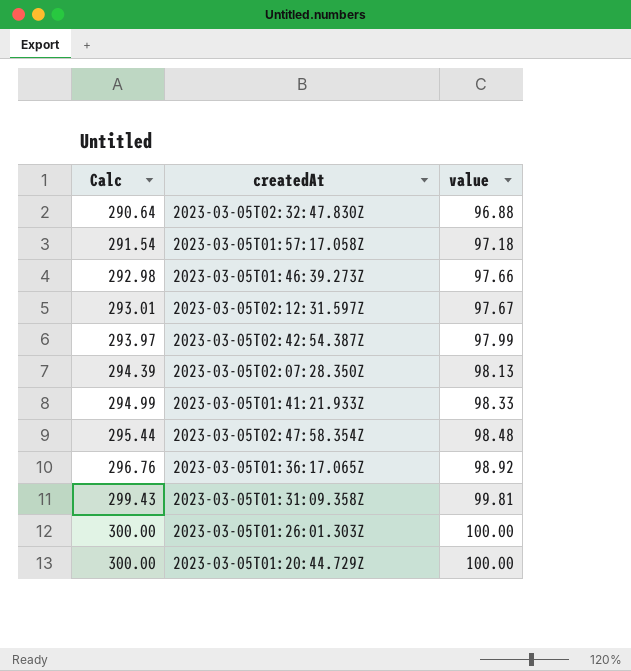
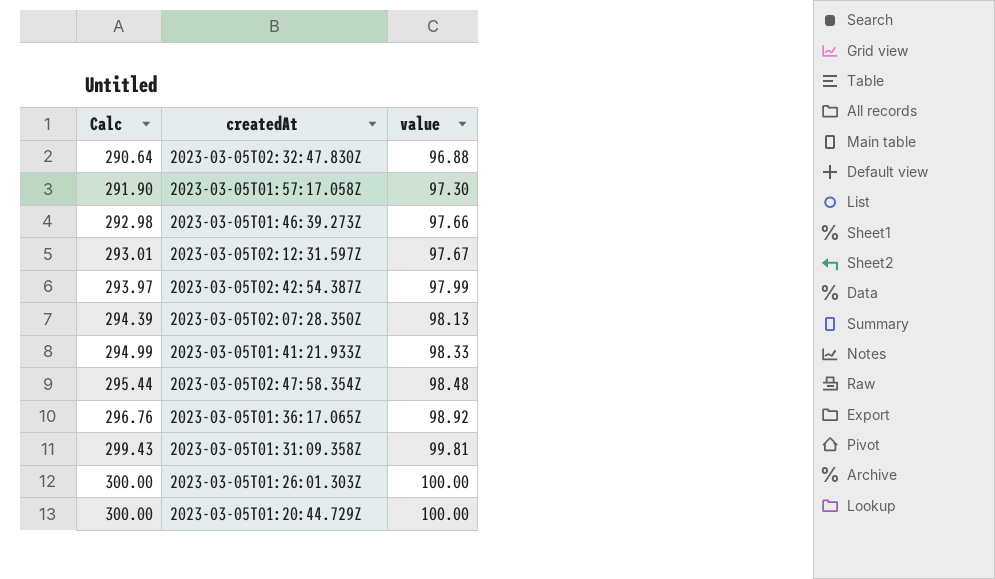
2023-03-05T01:57:17.058Z | Calc: 291.54 -> 291.90
2023-03-05T01:57:17.058Z | value: 97.18 -> 97.30

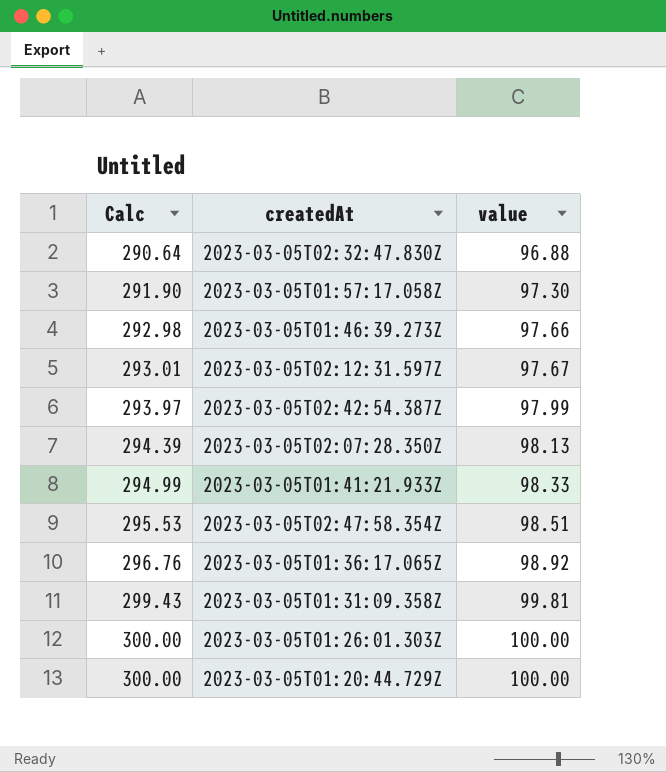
2023-03-05T02:47:58.354Z | Calc: 295.44 -> 295.53
2023-03-05T02:47:58.354Z | value: 98.48 -> 98.51

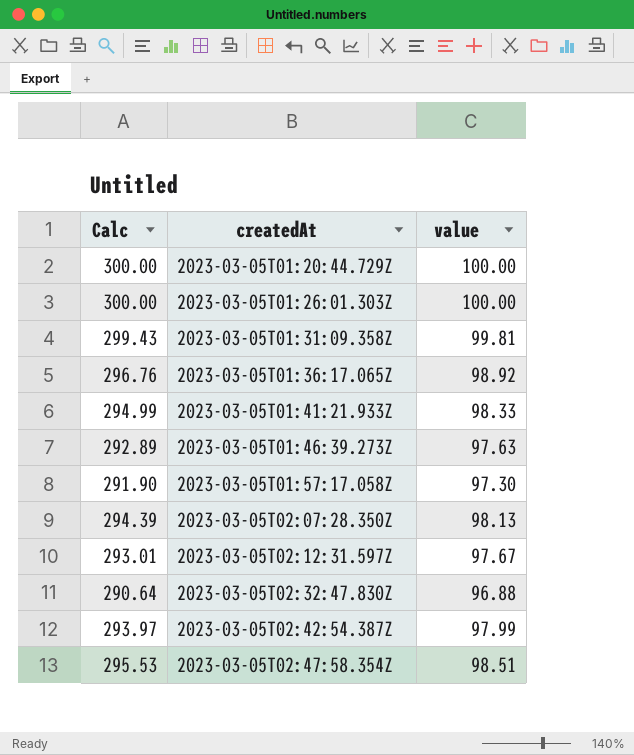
row order: Calc ascending -> createdAt ascending
2023-03-05T01:46:39.273Z | Calc: 292.98 -> 292.89
2023-03-05T01:46:39.273Z | value: 97.66 -> 97.63

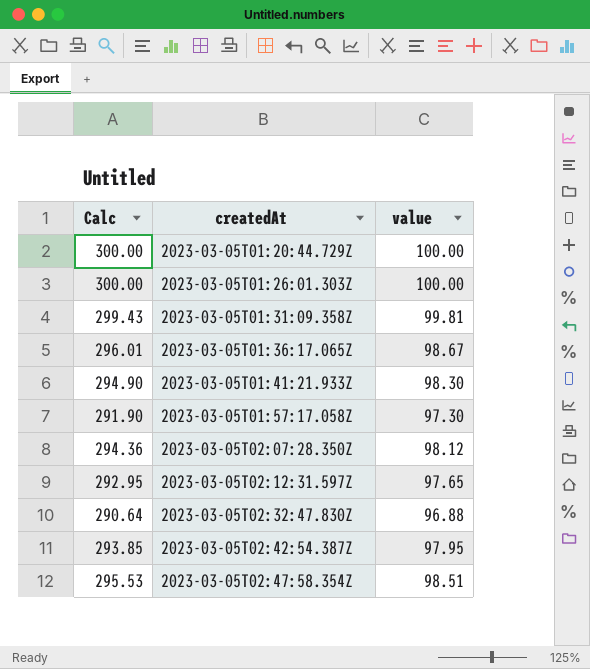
row 2023-03-05T01:46:39.273Z: 292.89 | 97.63 -> none
2023-03-05T01:36:17.065Z | Calc: 296.76 -> 296.01
2023-03-05T01:36:17.065Z | value: 98.92 -> 98.67
2023-03-05T01:41:21.933Z | Calc: 294.99 -> 294.90
2023-03-05T01:41:21.933Z | value: 98.33 -> 98.30
2023-03-05T02:07:28.350Z | Calc: 294.39 -> 294.36
2023-03-05T02:07:28.350Z | value: 98.13 -> 98.12
2023-03-05T02:12:31.597Z | Calc: 293.01 -> 292.95
2023-03-05T02:12:31.597Z | value: 97.67 -> 97.65
2023-03-05T02:42:54.387Z | Calc: 293.97 -> 293.85
2023-03-05T02:42:54.387Z | value: 97.99 -> 97.95

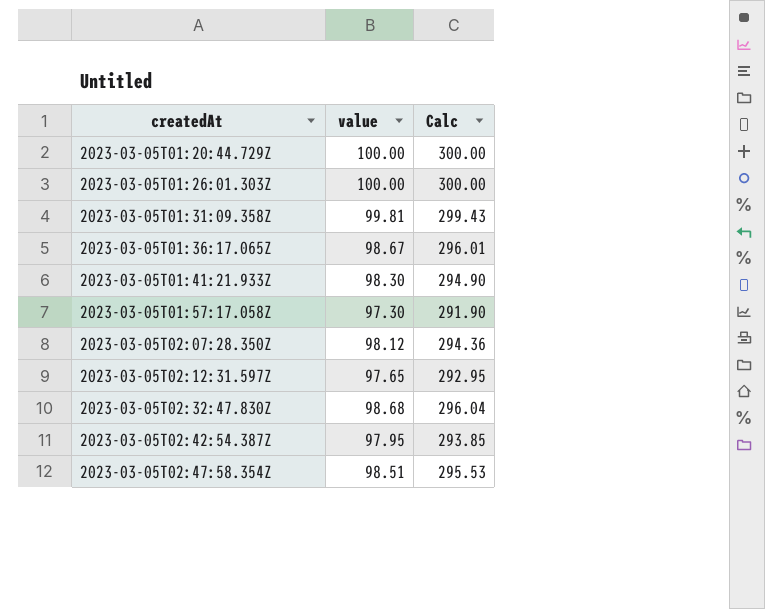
column Calc | position: 1 -> 3
2023-03-05T02:32:47.830Z | value: 96.88 -> 98.68
2023-03-05T02:32:47.830Z | Calc: 290.64 -> 296.04

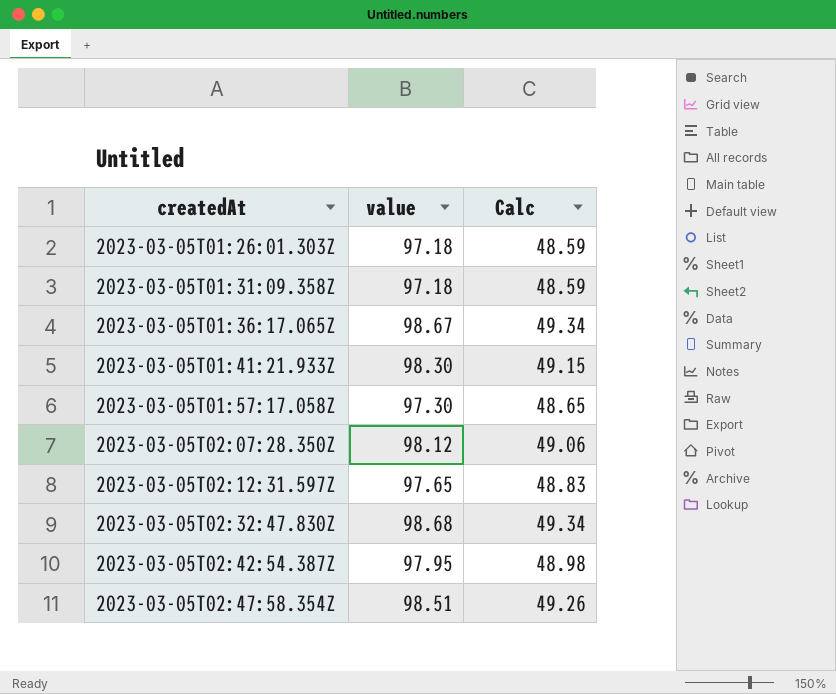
column Calc | formula: [value] * 3 -> [value] * 0.5
row 2023-03-05T01:20:44.729Z: 100.00 | 300.00 -> none
2023-03-05T01:26:01.303Z | value: 100.00 -> 97.18
2023-03-05T01:31:09.358Z | value: 99.81 -> 97.18

